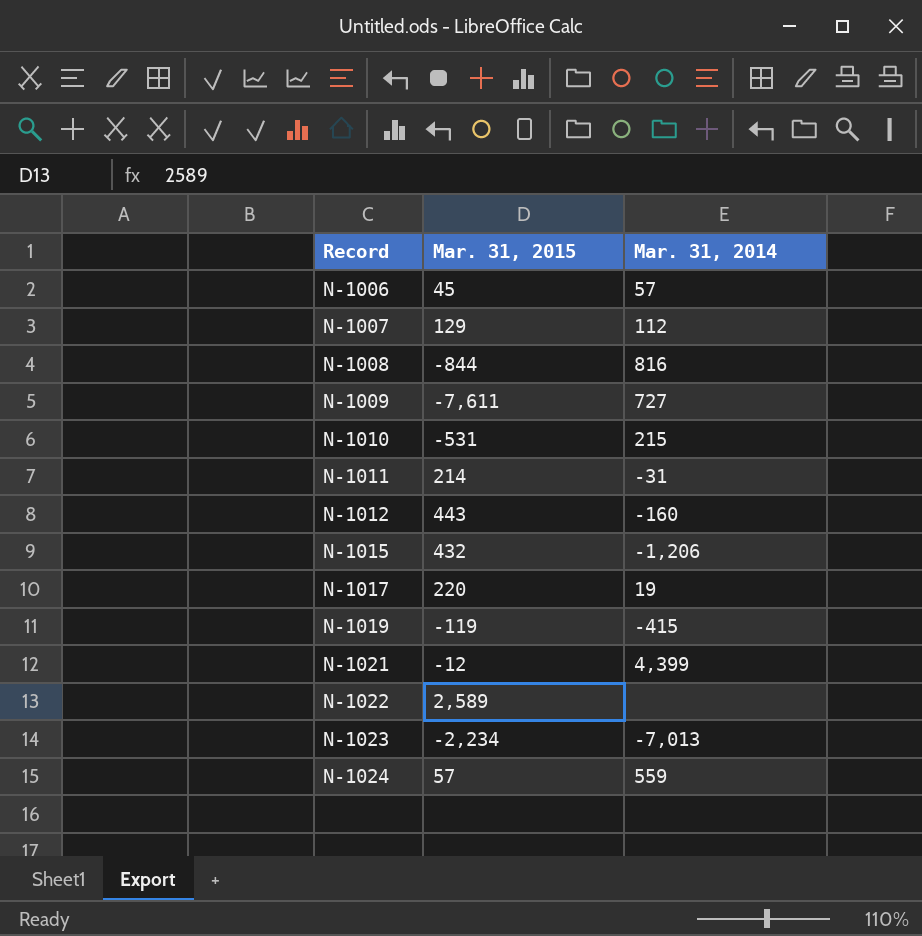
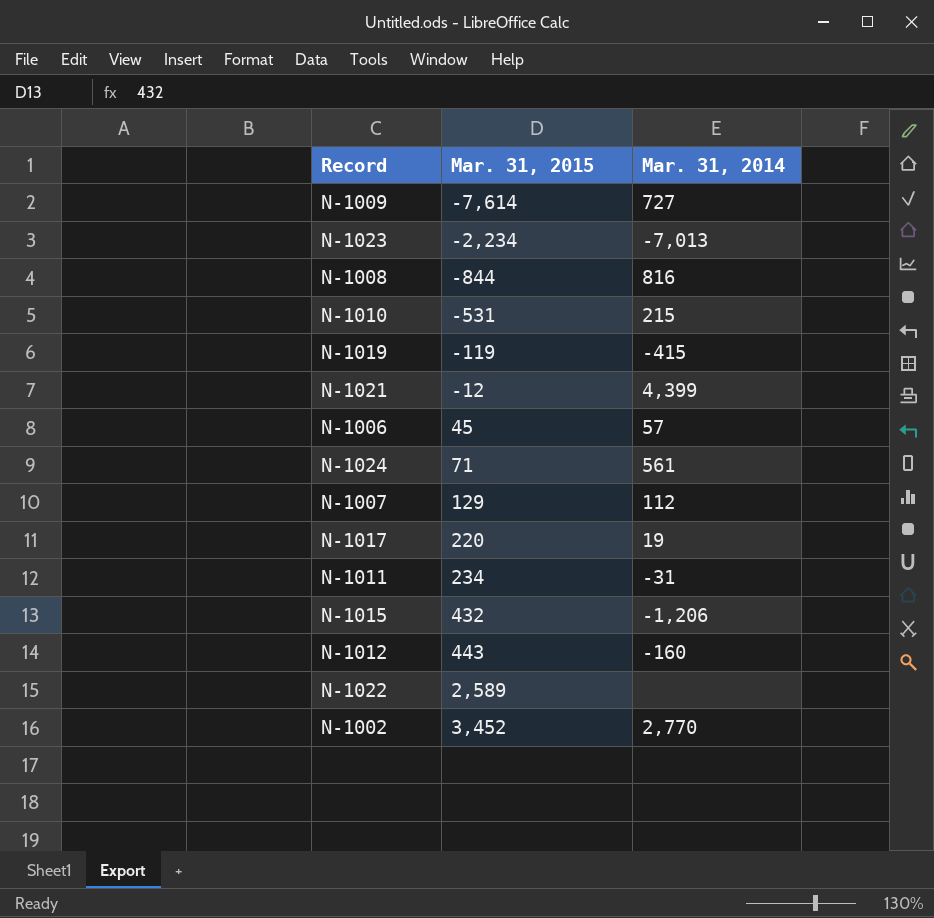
row order: Record ascending -> Mar. 31, 2015 ascending
N-1009 | Mar. 31, 2015: -7,611 -> -7,614
N-1024 | Mar. 31, 2015: 57 -> 71
N-1024 | Mar. 31, 2014: 559 -> 561
N-1011 | Mar. 31, 2015: 214 -> 234
row N-1002: none -> 3,452 | 2,770

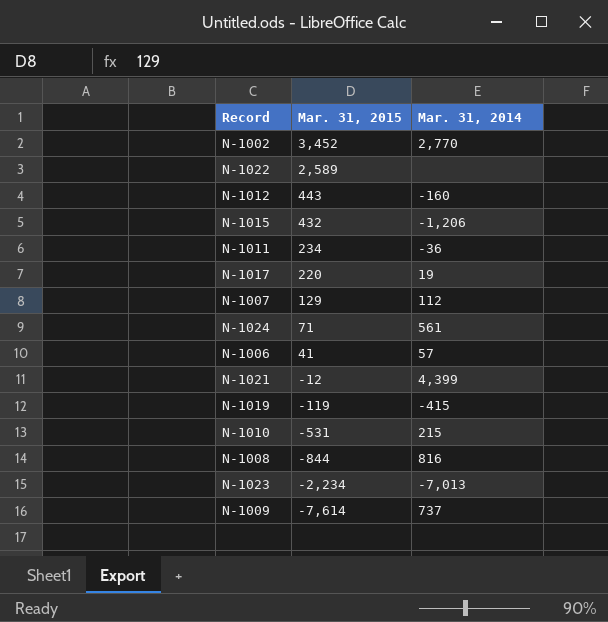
row order: Mar. 31, 2015 ascending -> Mar. 31, 2015 descending
N-1011 | Mar. 31, 2014: -31 -> -36
N-1006 | Mar. 31, 2015: 45 -> 41
N-1009 | Mar. 31, 2014: 727 -> 737

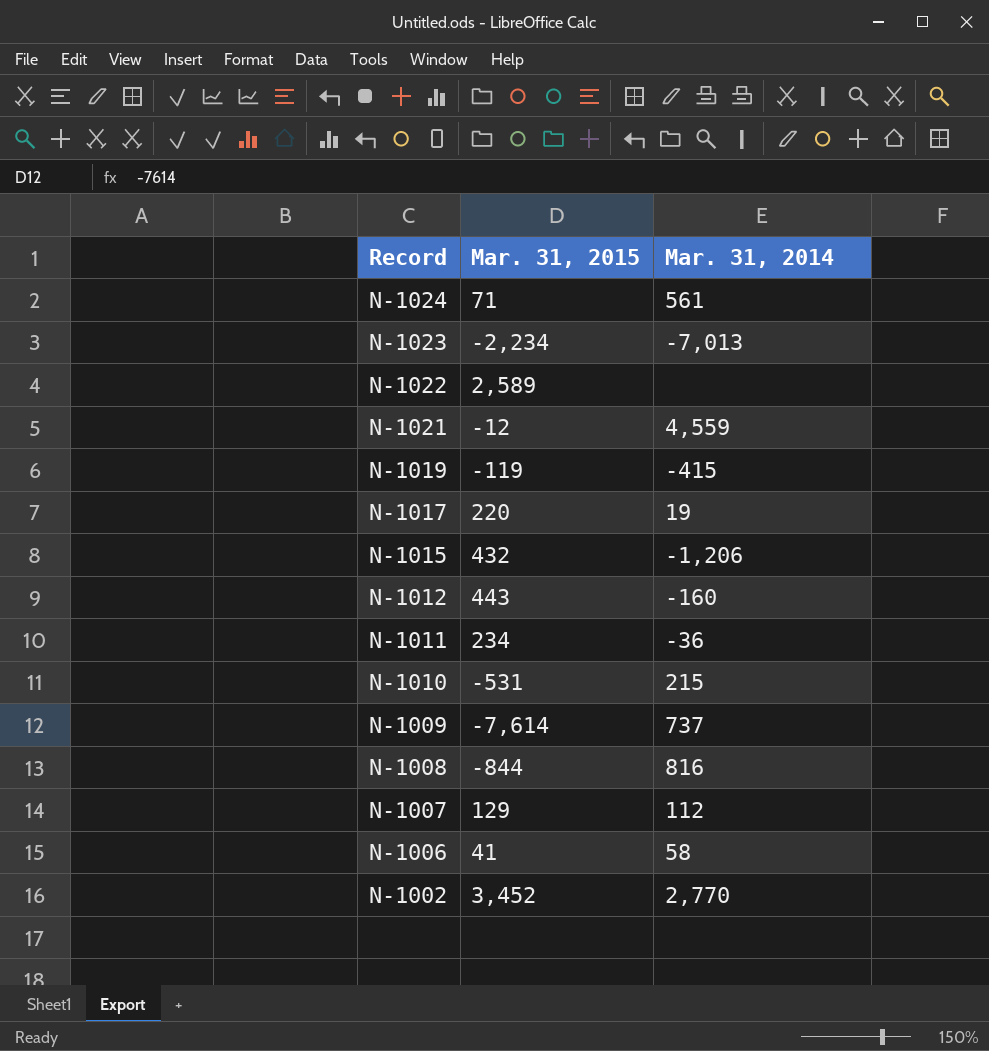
row order: Mar. 31, 2015 descending -> Record descending
N-1021 | Mar. 31, 2014: 4,399 -> 4,559
N-1006 | Mar. 31, 2014: 57 -> 58

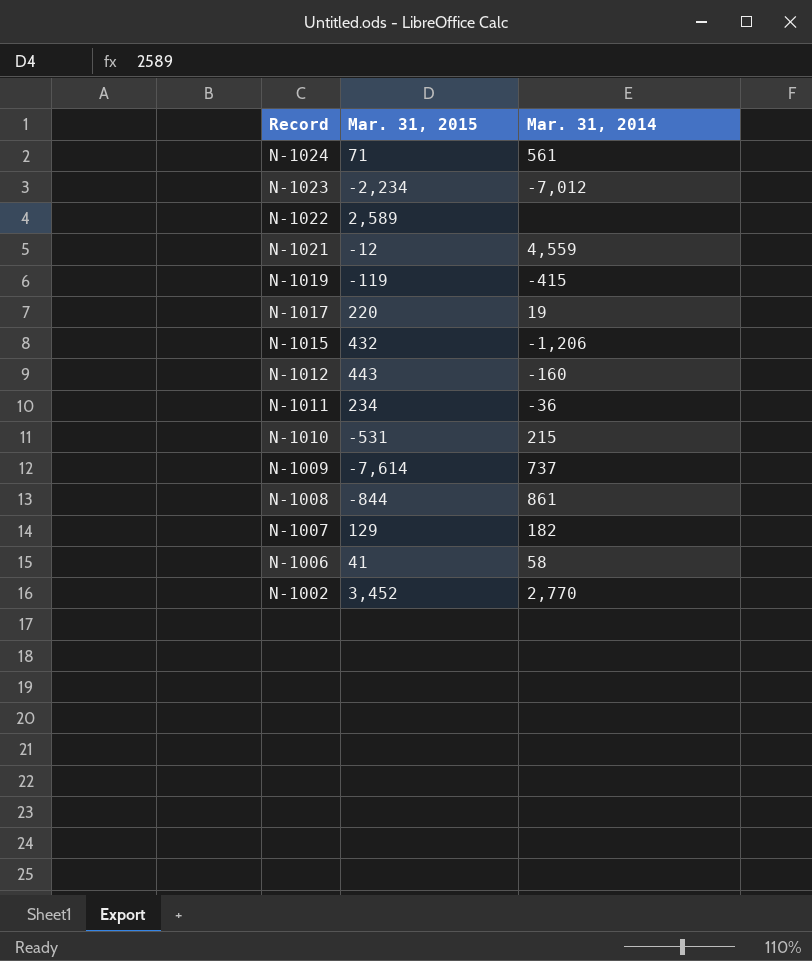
N-1023 | Mar. 31, 2014: -7,013 -> -7,012
N-1008 | Mar. 31, 2014: 816 -> 861
N-1007 | Mar. 31, 2014: 112 -> 182

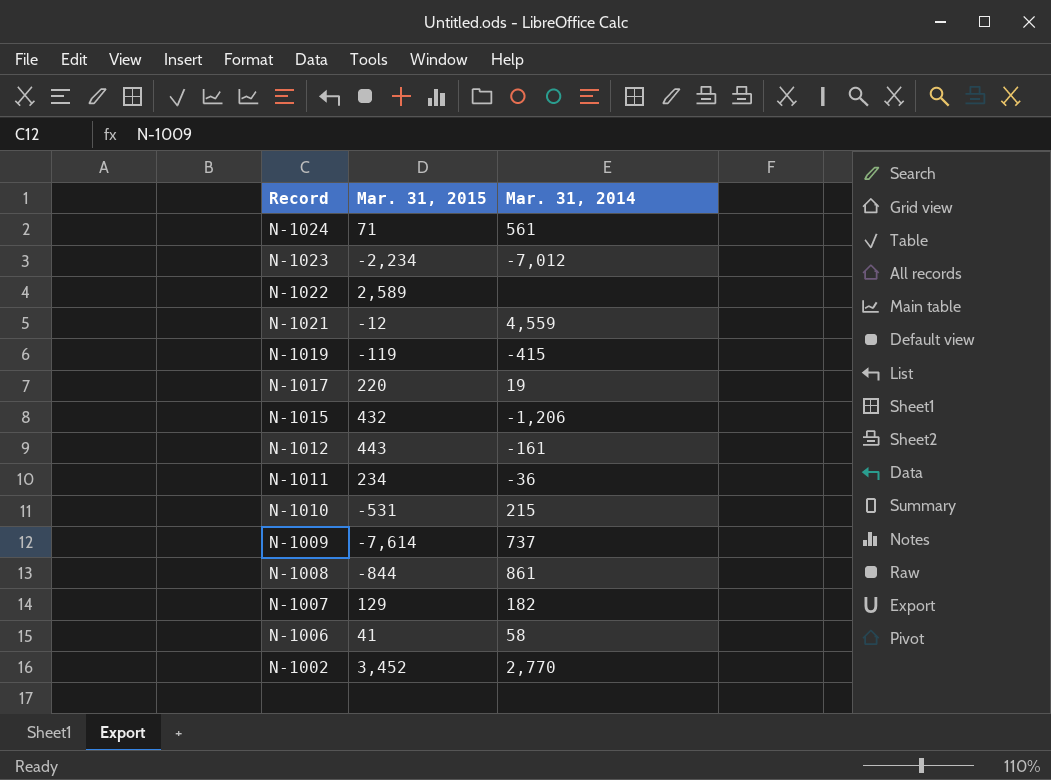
N-1012 | Mar. 31, 2014: -160 -> -161

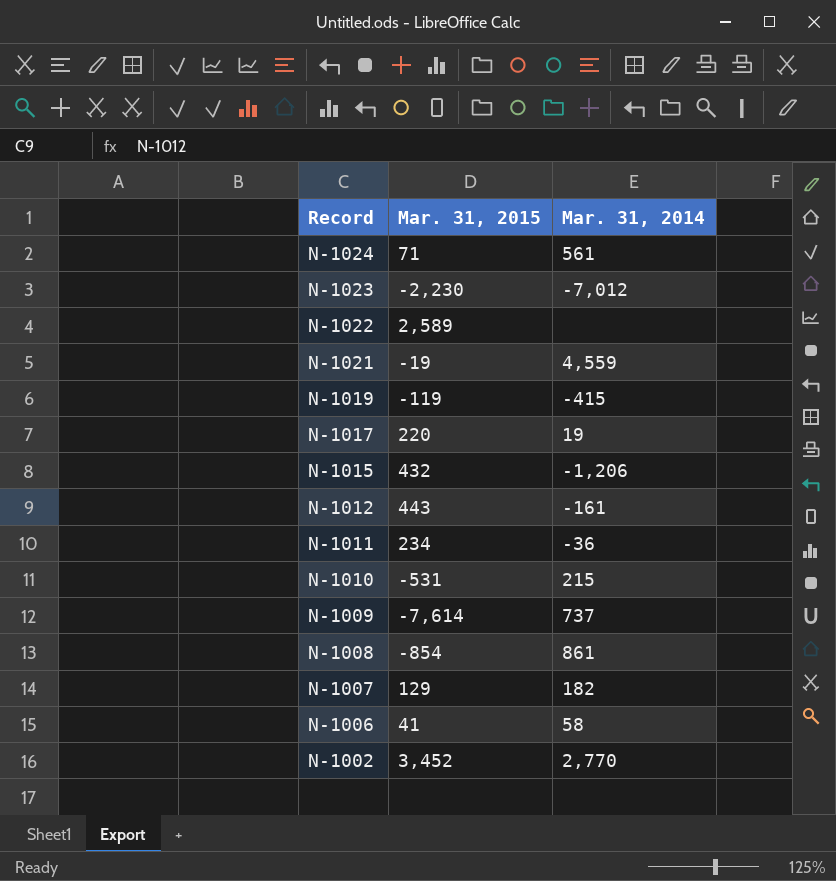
N-1023 | Mar. 31, 2015: -2,234 -> -2,230
N-1021 | Mar. 31, 2015: -12 -> -19
N-1008 | Mar. 31, 2015: -844 -> -854

